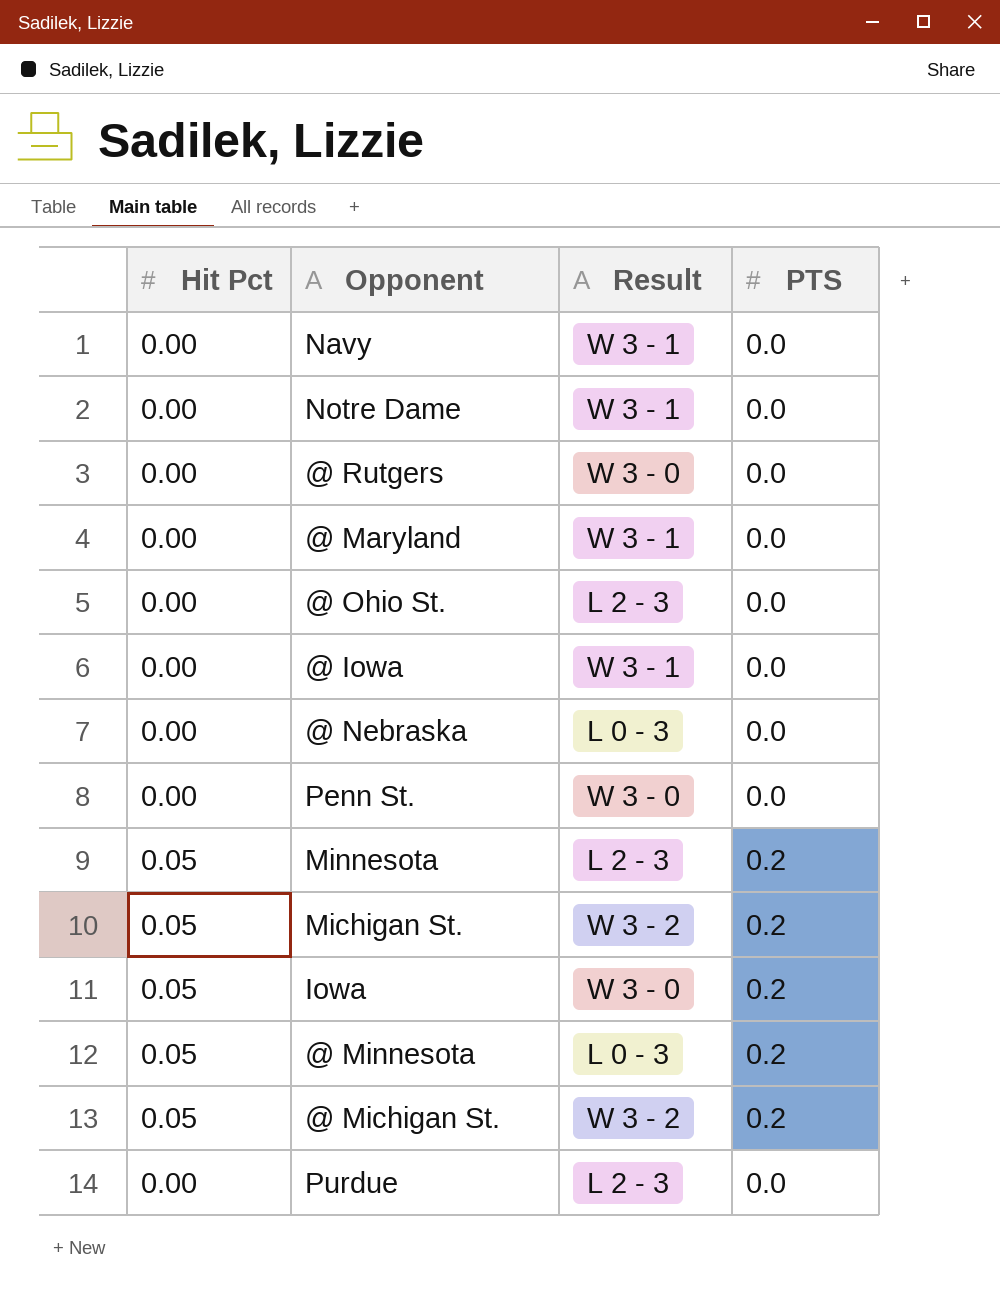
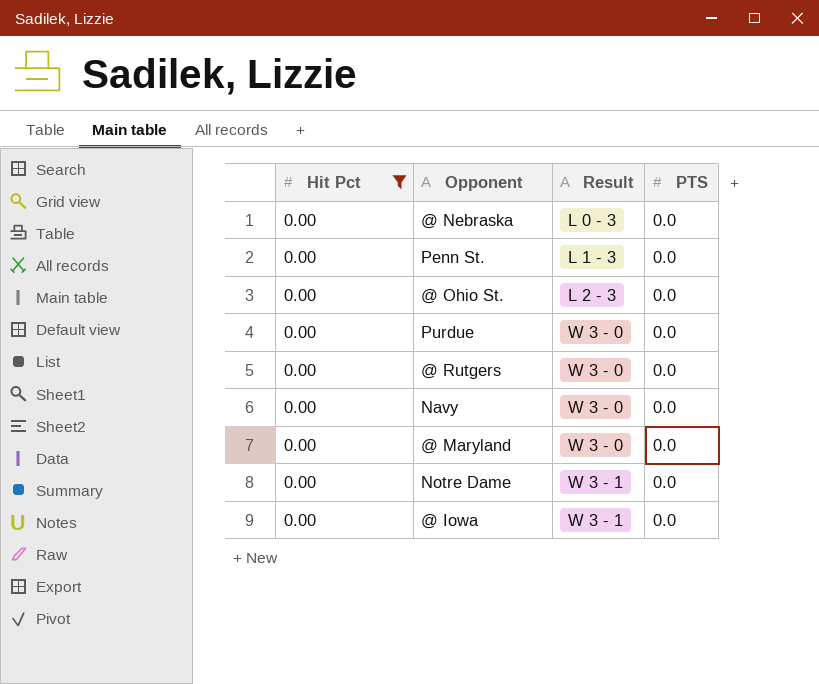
filter: none -> Hit Pct = 0.00
row order: none -> Result ascending
Penn St. | Result: W 3 - 0 -> L 1 - 3
Purdue | Result: L 2 - 3 -> W 3 - 0
Navy | Result: W 3 - 1 -> W 3 - 0
@ Maryland | Result: W 3 - 1 -> W 3 - 0

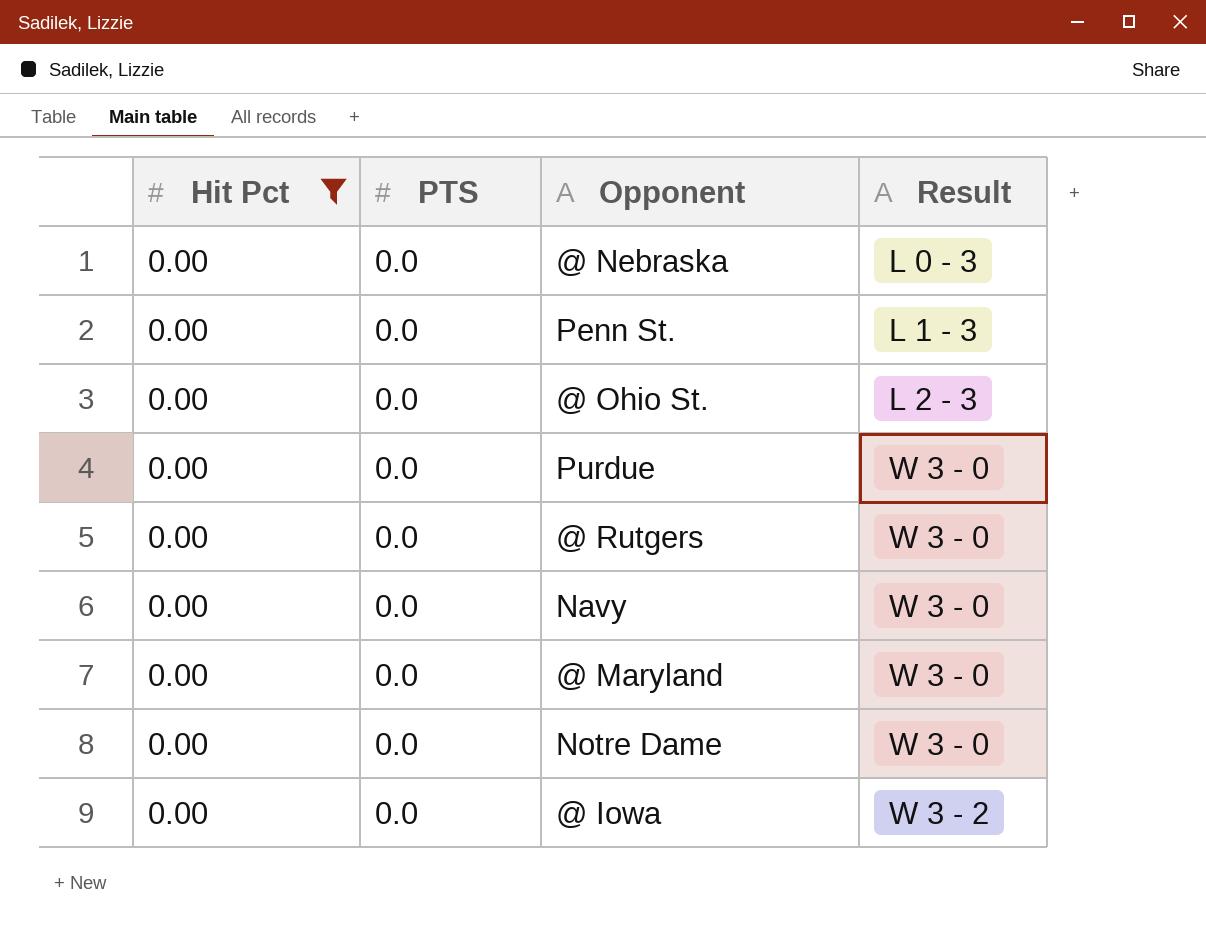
column PTS | position: 4 -> 2
Notre Dame | Result: W 3 - 1 -> W 3 - 0
@ Iowa | Result: W 3 - 1 -> W 3 - 2

